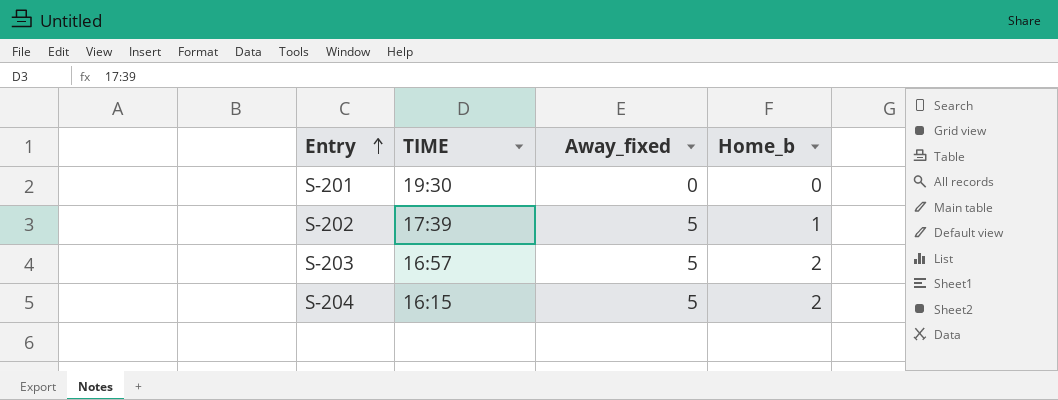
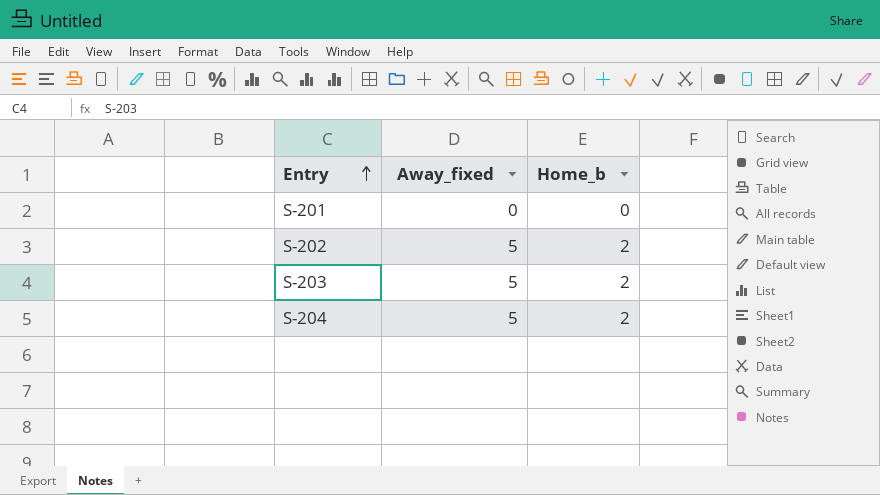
column TIME | position: 2 -> none
S-202 | Home_b: 1 -> 2

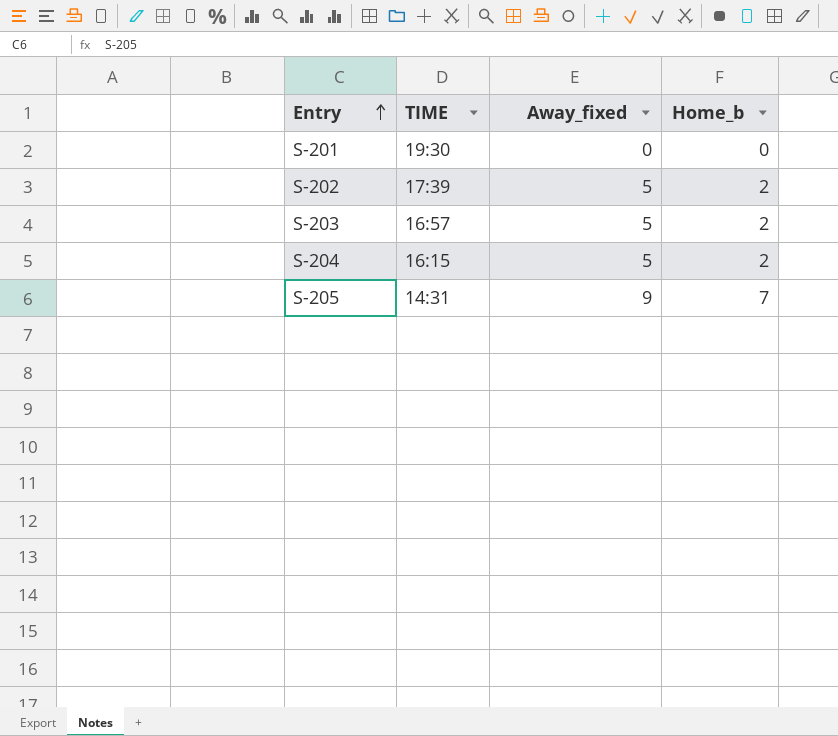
column TIME | position: none -> 2
row S-205: none -> 14:31 | 9 | 7

